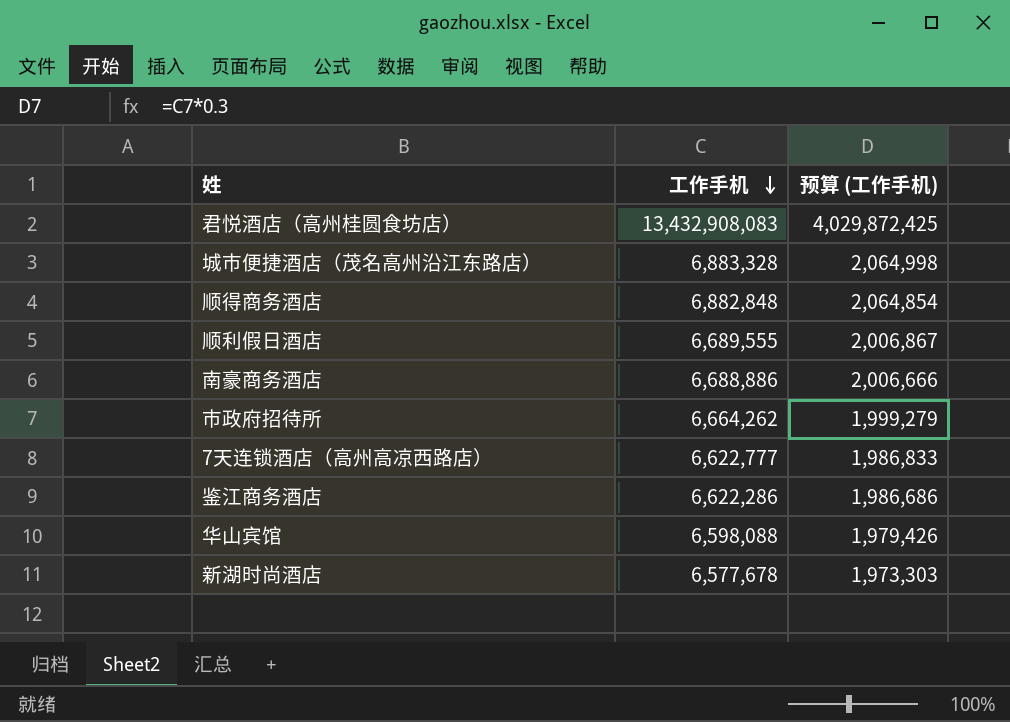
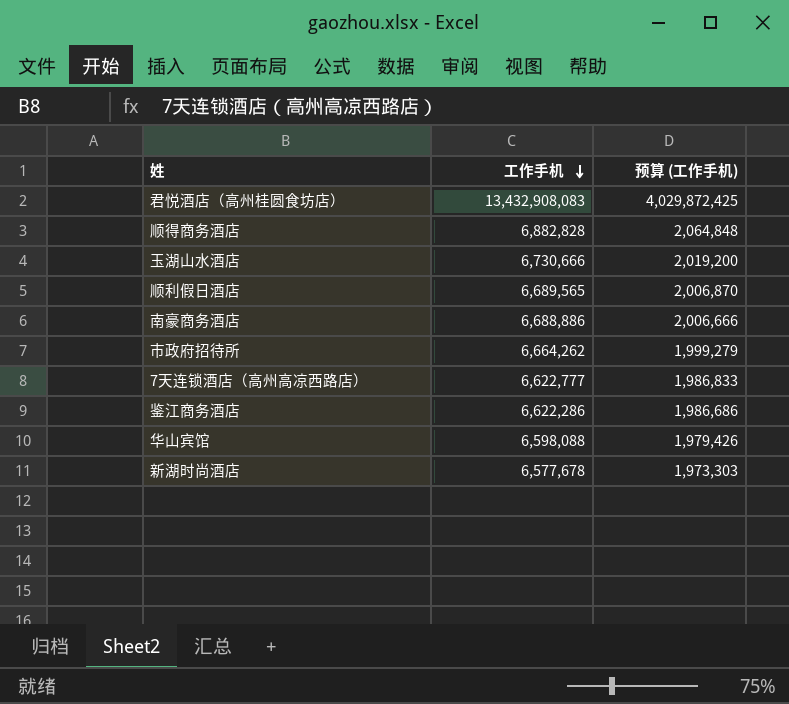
row 城市便捷酒店（茂名高州沿江东路店）: 6,883,328 | 2,064,998 -> none
顺得商务酒店 | 工作手机: 6,882,848 -> 6,882,828
顺得商务酒店 | 预算 (工作手机): 2,064,854 -> 2,064,848
row 玉湖山水酒店: none -> 6,730,666 | 2,019,200
顺利假日酒店 | 工作手机: 6,689,555 -> 6,689,565
顺利假日酒店 | 预算 (工作手机): 2,006,867 -> 2,006,870

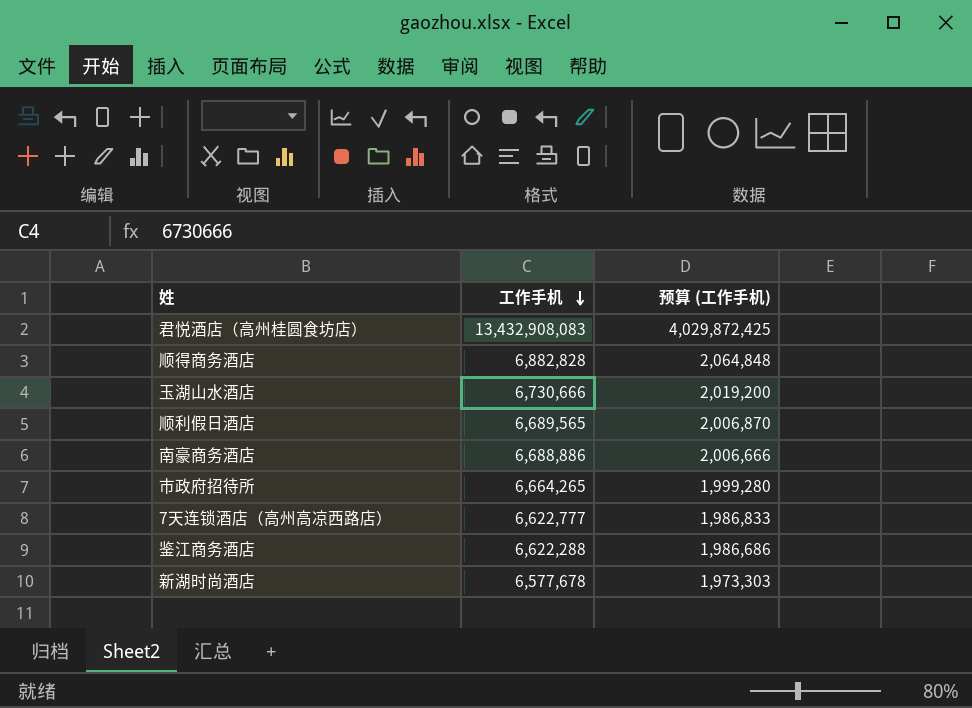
row 华山宾馆: 6,598,088 | 1,979,426 -> none
市政府招待所 | 工作手机: 6,664,262 -> 6,664,265
市政府招待所 | 预算 (工作手机): 1,999,279 -> 1,999,280
鉴江商务酒店 | 工作手机: 6,622,286 -> 6,622,288

